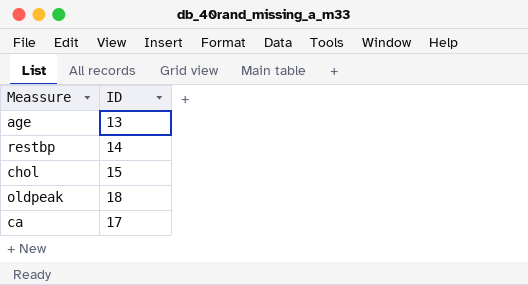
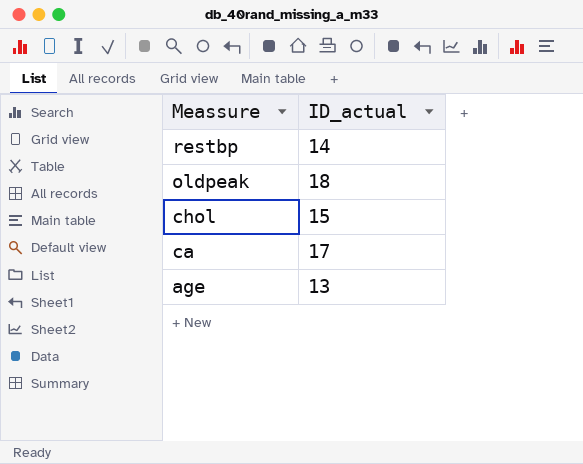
row order: none -> Meassure descending
column name: ID -> ID_actual

